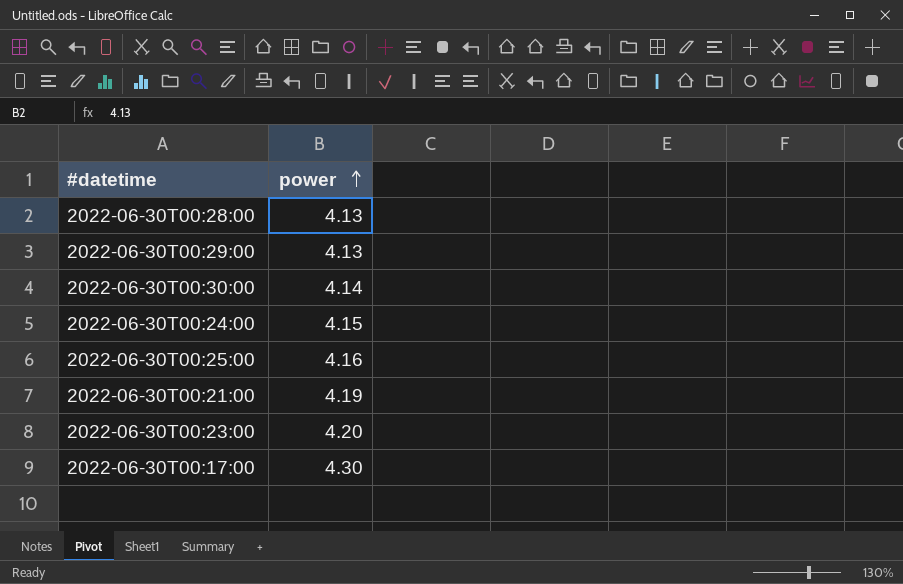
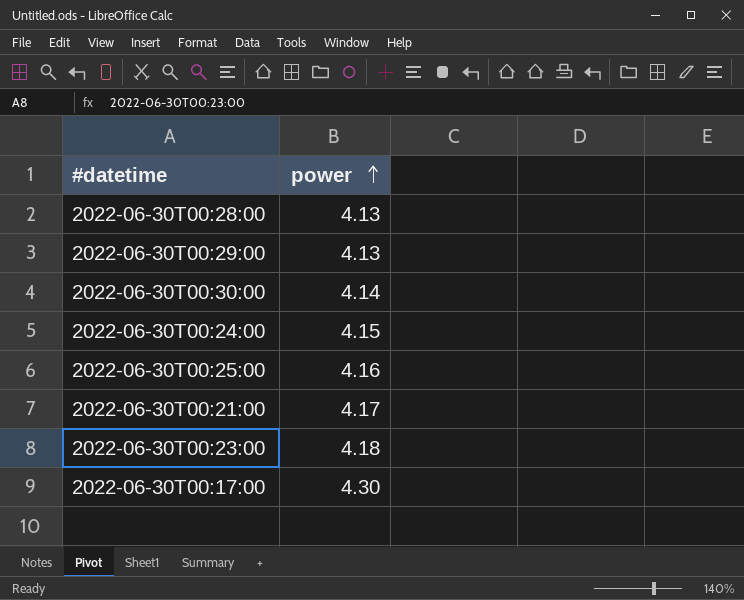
2022-06-30T00:21:00 | power: 4.19 -> 4.17
2022-06-30T00:23:00 | power: 4.20 -> 4.18

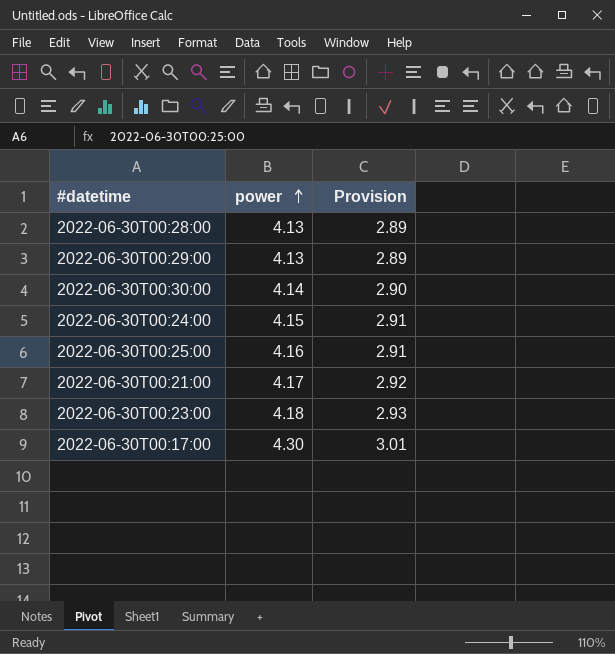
column Provision | formula: none -> [power] * 0.7

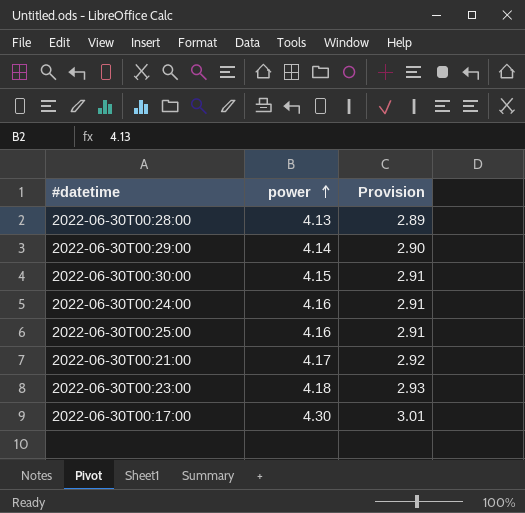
2022-06-30T00:29:00 | power: 4.13 -> 4.14
2022-06-30T00:29:00 | Provision: 2.89 -> 2.90
2022-06-30T00:30:00 | power: 4.14 -> 4.15
2022-06-30T00:30:00 | Provision: 2.90 -> 2.91
2022-06-30T00:24:00 | power: 4.15 -> 4.16

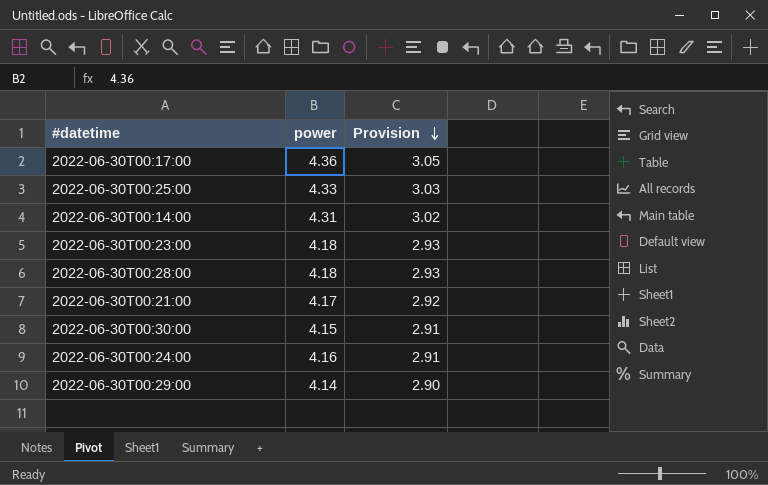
row order: power ascending -> Provision descending
2022-06-30T00:17:00 | power: 4.30 -> 4.36
2022-06-30T00:17:00 | Provision: 3.01 -> 3.05
2022-06-30T00:25:00 | power: 4.16 -> 4.33
2022-06-30T00:25:00 | Provision: 2.91 -> 3.03
row 2022-06-30T00:14:00: none -> 4.31 | 3.02
2022-06-30T00:28:00 | power: 4.13 -> 4.18
2022-06-30T00:28:00 | Provision: 2.89 -> 2.93

